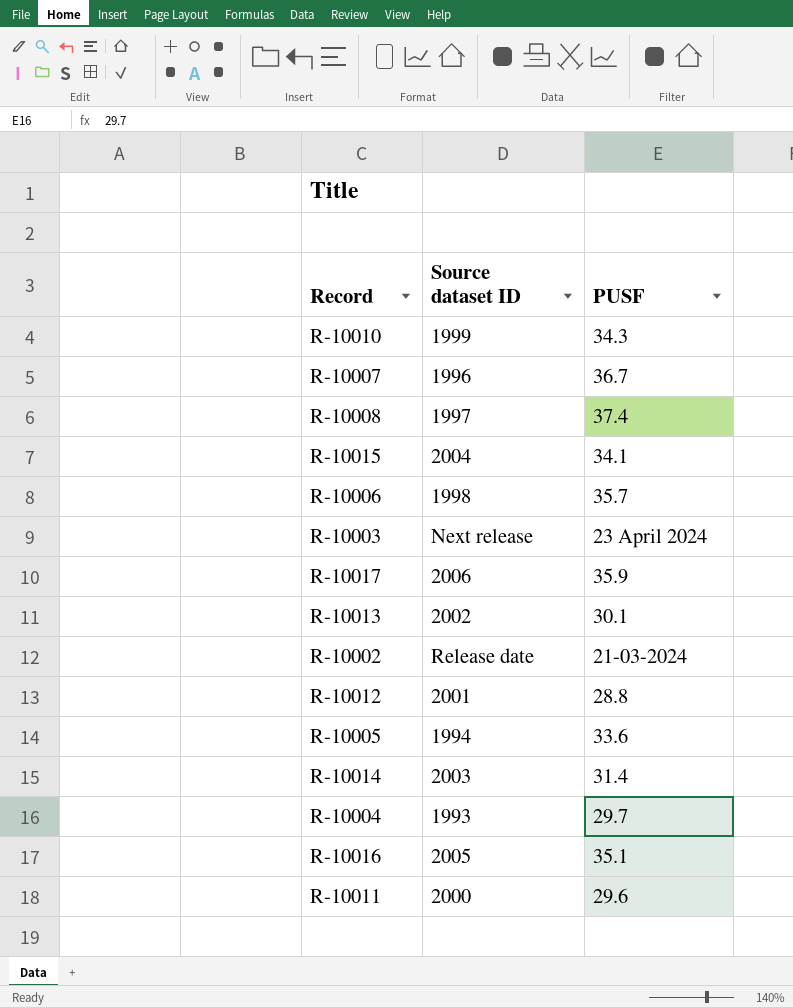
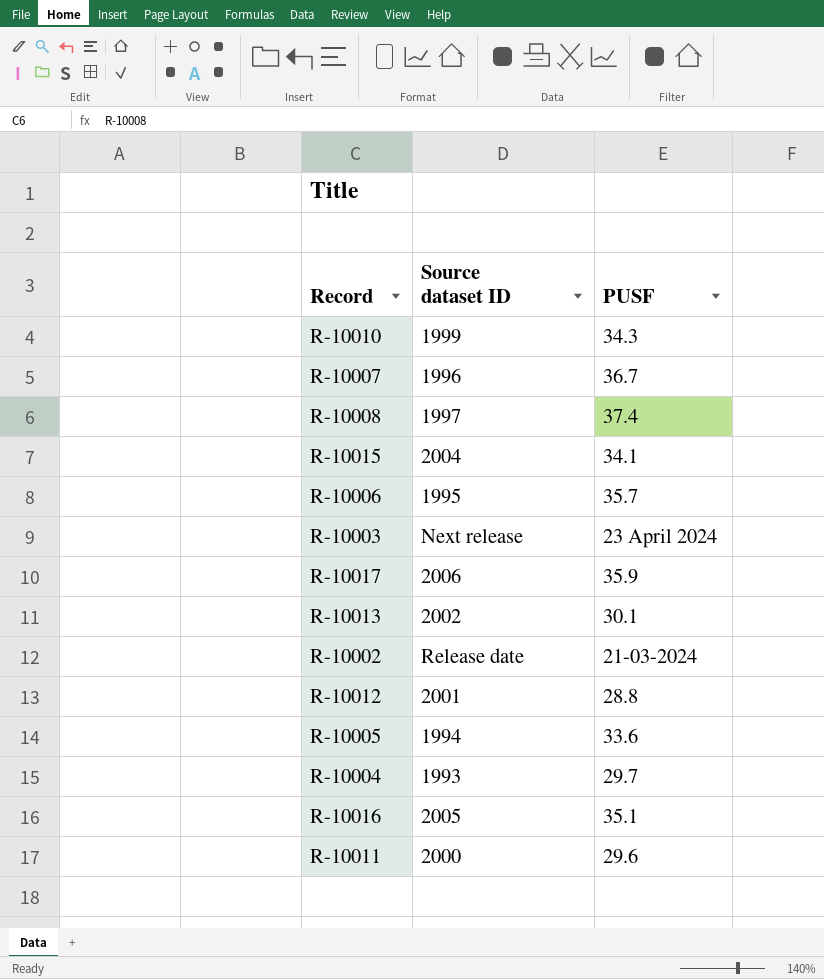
row R-10014: 2003 | 31.4 -> none
R-10006 | Source dataset ID: 1998 -> 1995

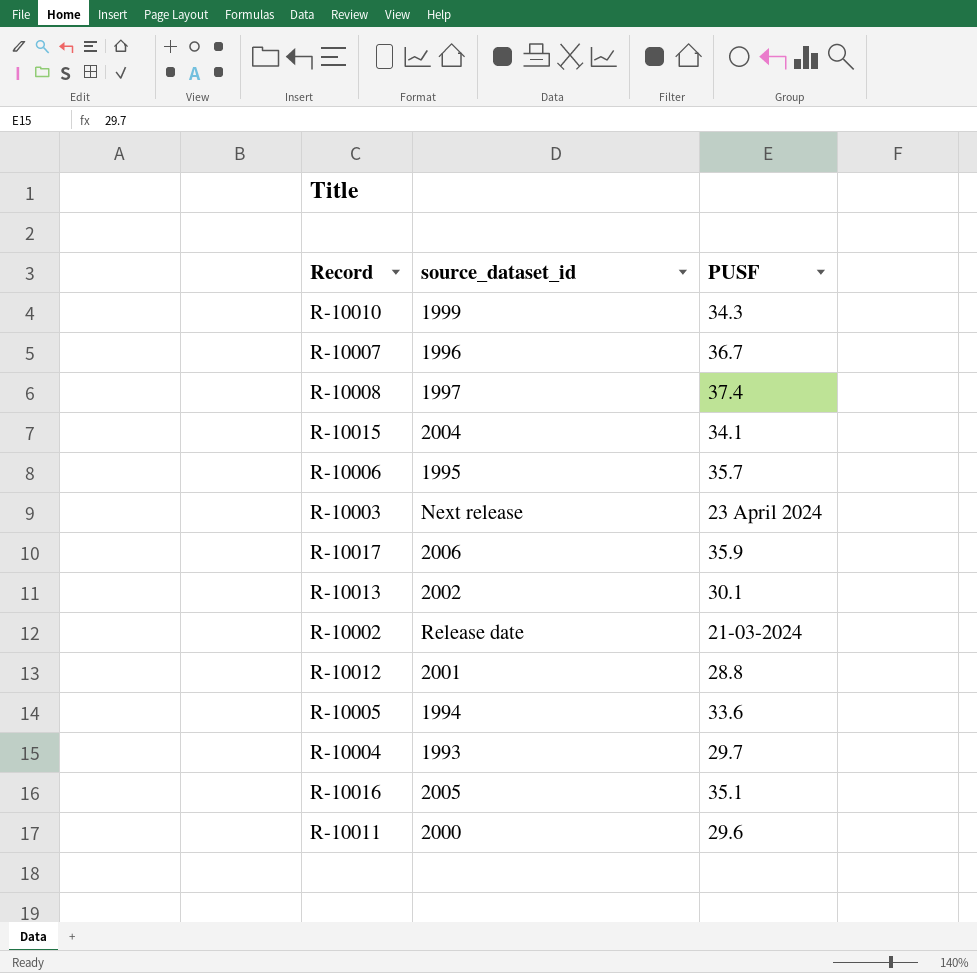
column name: Source dataset ID -> source_dataset_id

